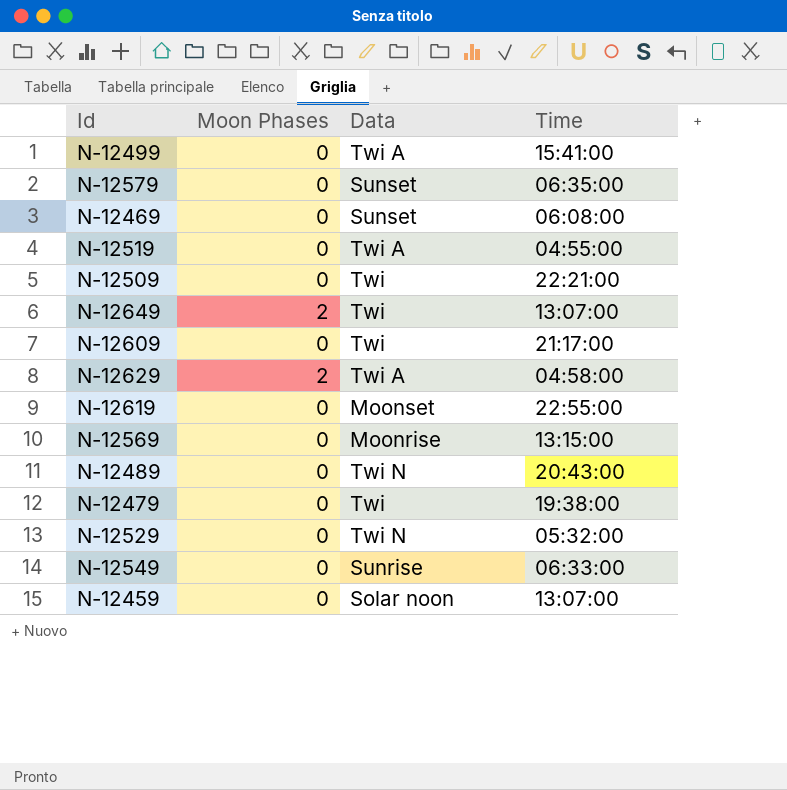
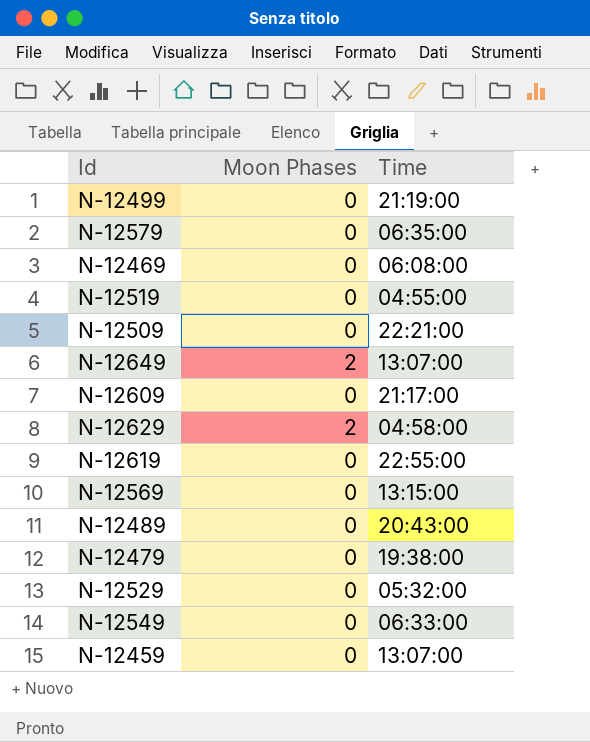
column Data | position: 3 -> none
N-12499 | Time: 15:41:00 -> 21:19:00

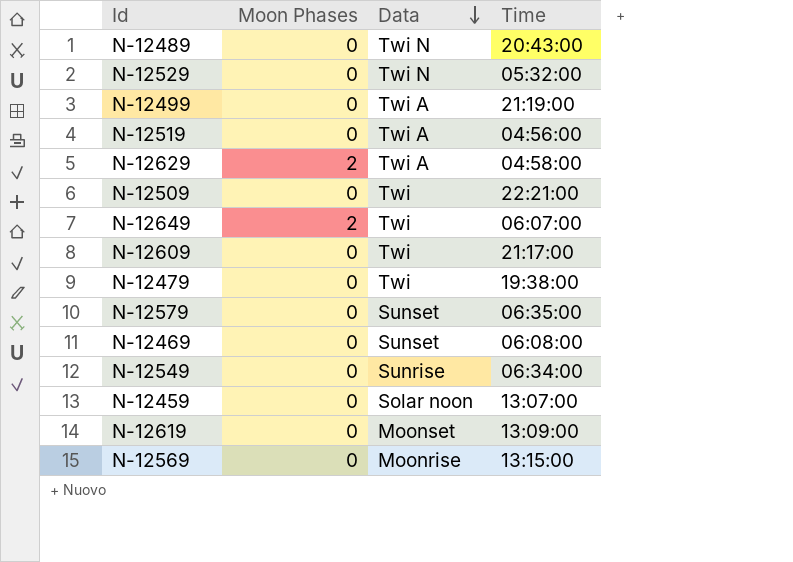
row order: none -> Data descending
column Data | position: none -> 3
N-12519 | Time: 04:55:00 -> 04:56:00
N-12649 | Time: 13:07:00 -> 06:07:00
N-12549 | Time: 06:33:00 -> 06:34:00
N-12619 | Time: 22:55:00 -> 13:09:00

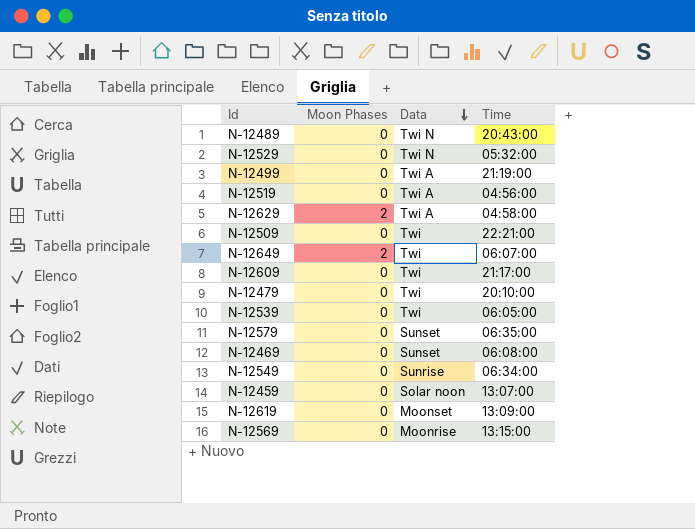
N-12479 | Time: 19:38:00 -> 20:10:00
row N-12539: none -> 0 | Twi | 06:05:00

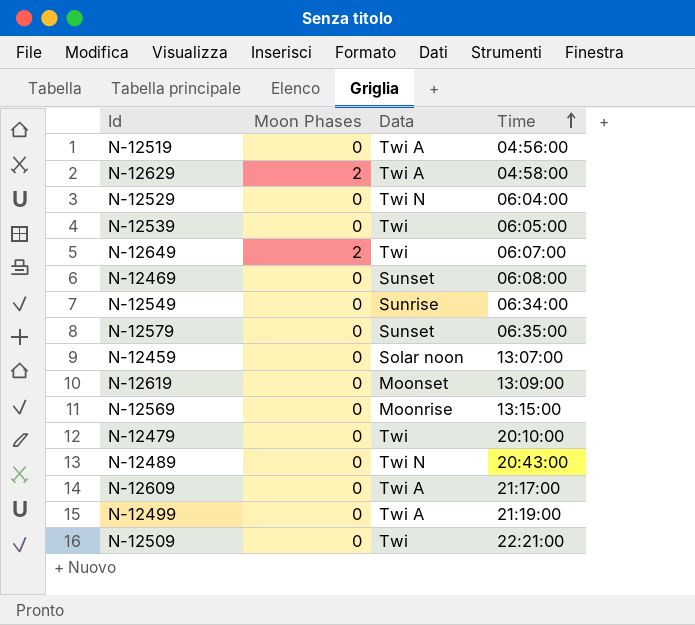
row order: Data descending -> Time ascending
N-12529 | Time: 05:32:00 -> 06:04:00
N-12609 | Data: Twi -> Twi A

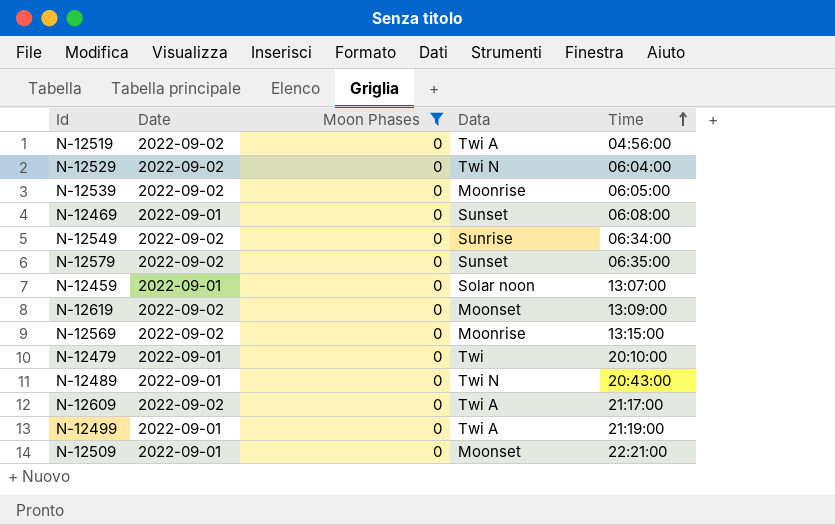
filter: none -> Moon Phases = 0
column Date | position: none -> 2
N-12539 | Data: Twi -> Moonrise
N-12509 | Data: Twi -> Moonset

